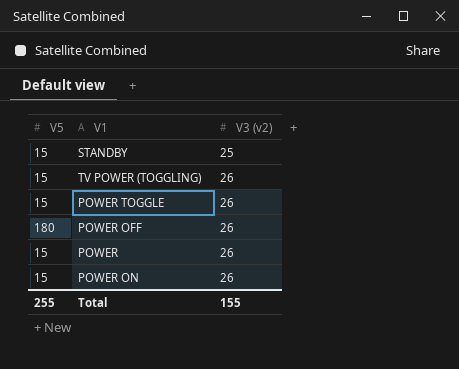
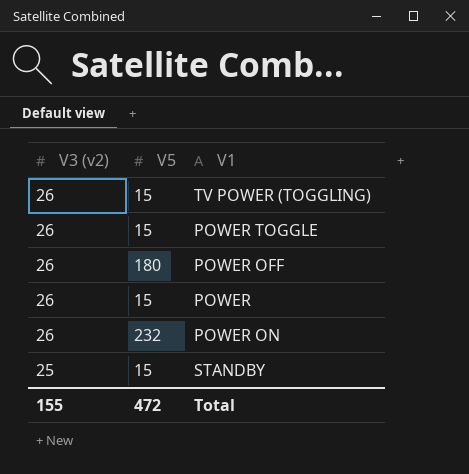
row order: V3 (v2) ascending -> V3 (v2) descending
column V3 (v2) | position: 3 -> 1
POWER ON | V5: 15 -> 232
Total | V5: 255 -> 472

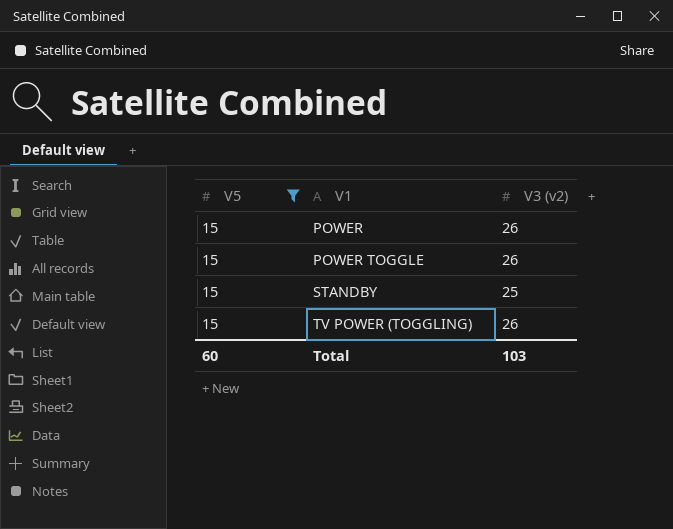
filter: none -> V5 = 15
row order: V3 (v2) descending -> V1 ascending
column V3 (v2) | position: 1 -> 3
Total | V5: 472 -> 60
Total | V3 (v2): 155 -> 103

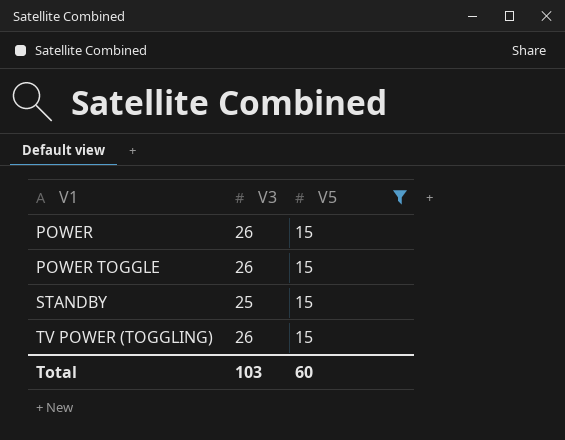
column name: V3 (v2) -> V3
column V5 | position: 1 -> 3

